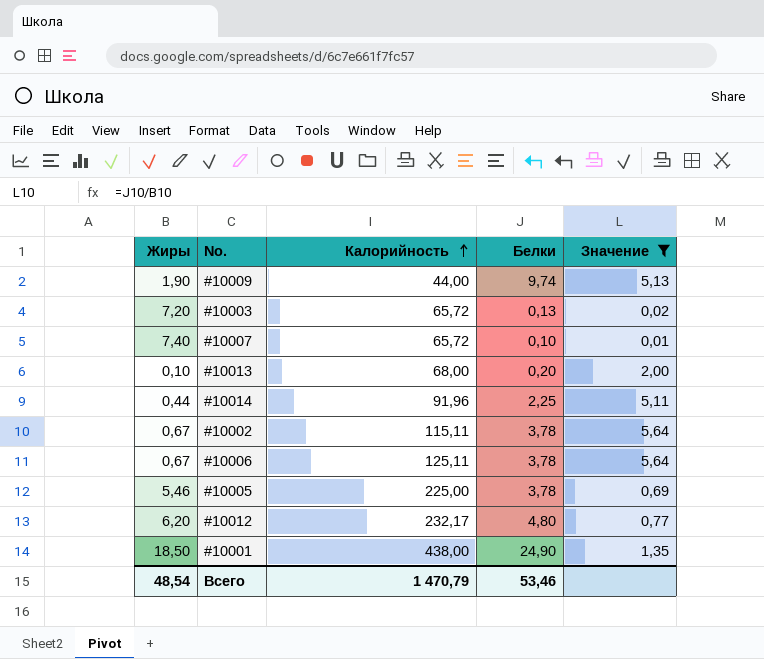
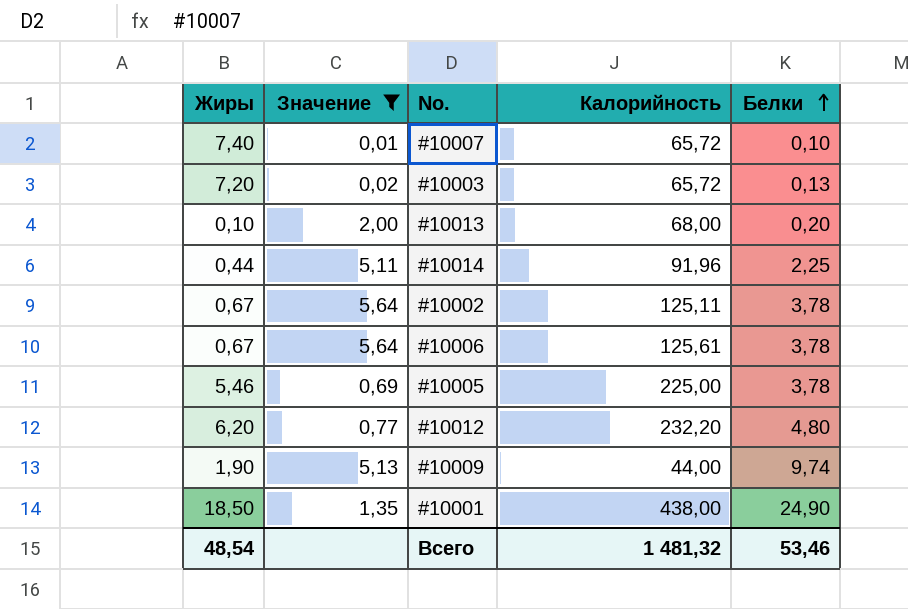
row order: Калорийность ascending -> Белки ascending
column Значение | position: 5 -> 2
#10002 | Калорийность: 115,11 -> 125,11
#10006 | Калорийность: 125,11 -> 125,61
#10012 | Калорийность: 232,17 -> 232,20
Всего | Калорийность: 1 470,79 -> 1 481,32

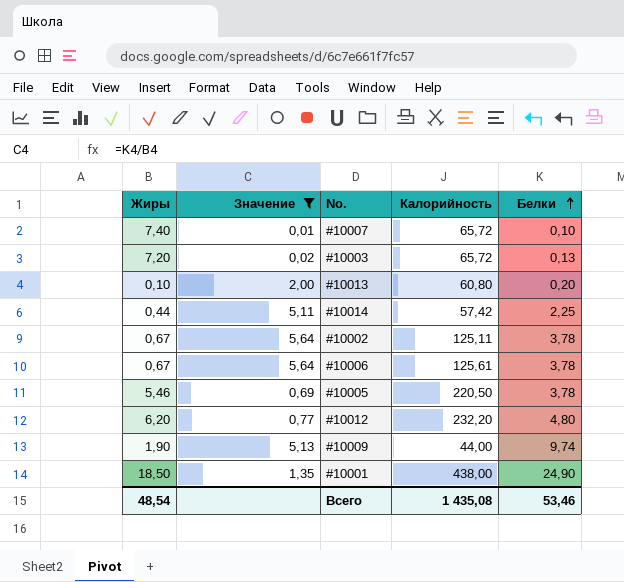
#10013 | Калорийность: 68,00 -> 60,80
#10014 | Калорийность: 91,96 -> 57,42
#10005 | Калорийность: 225,00 -> 220,50
Всего | Калорийность: 1 481,32 -> 1 435,08

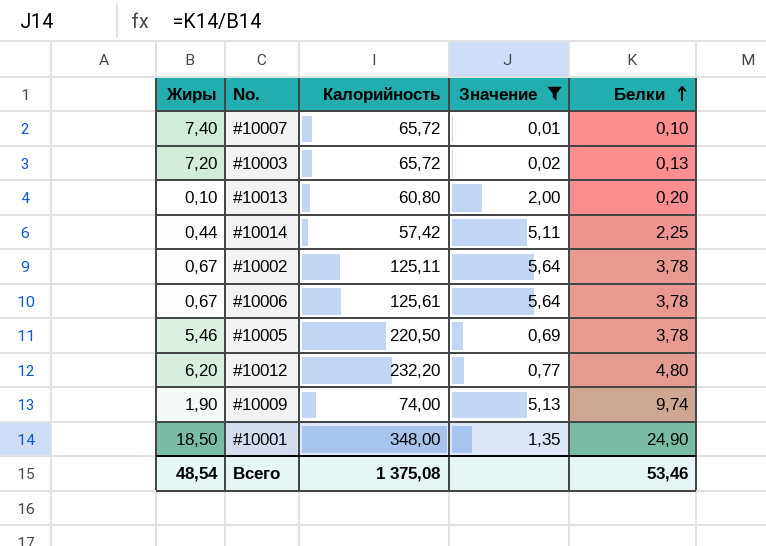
column Значение | position: 2 -> 4
#10009 | Калорийность: 44,00 -> 74,00
#10001 | Калорийность: 438,00 -> 348,00
Всего | Калорийность: 1 435,08 -> 1 375,08

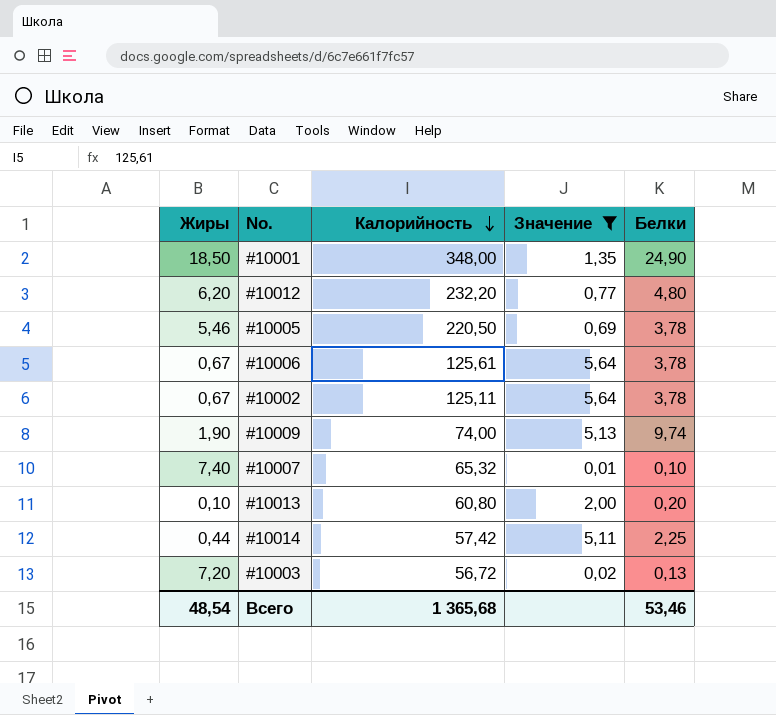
row order: Белки ascending -> Калорийность descending
#10007 | Калорийность: 65,72 -> 65,32
#10003 | Калорийность: 65,72 -> 56,72
Всего | Калорийность: 1 375,08 -> 1 365,68

